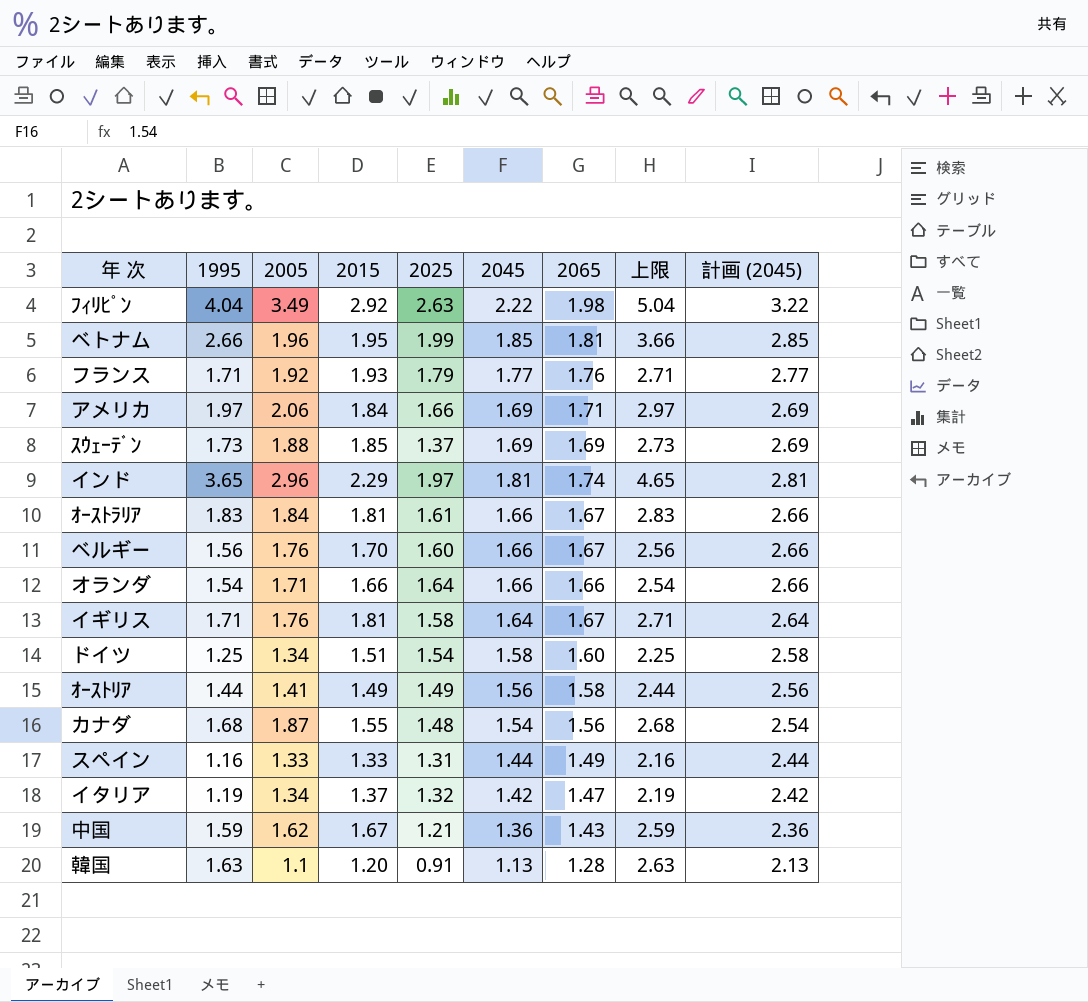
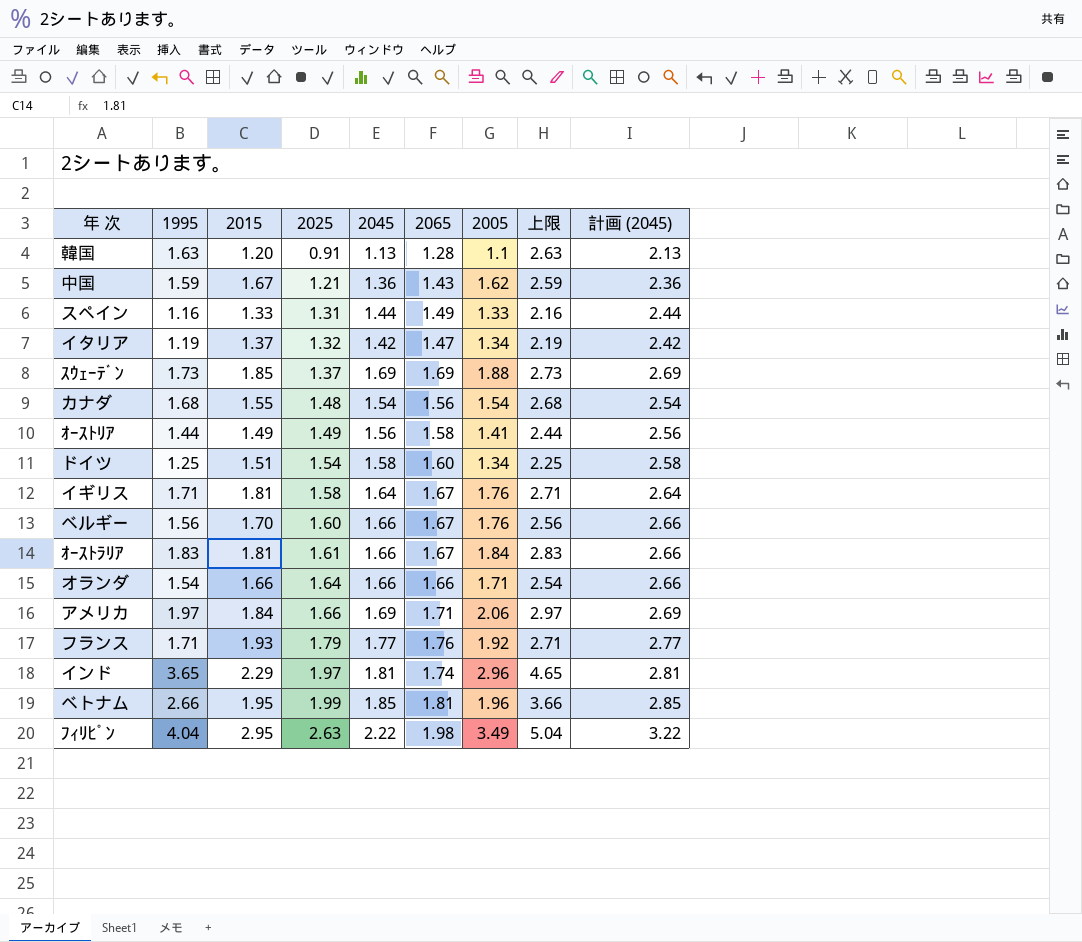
row order: none -> 2025 ascending
column 2005 | position: 3 -> 7
カナダ | 2005: 1.87 -> 1.54
ﾌｨﾘﾋﾟﾝ | 2015: 2.92 -> 2.95

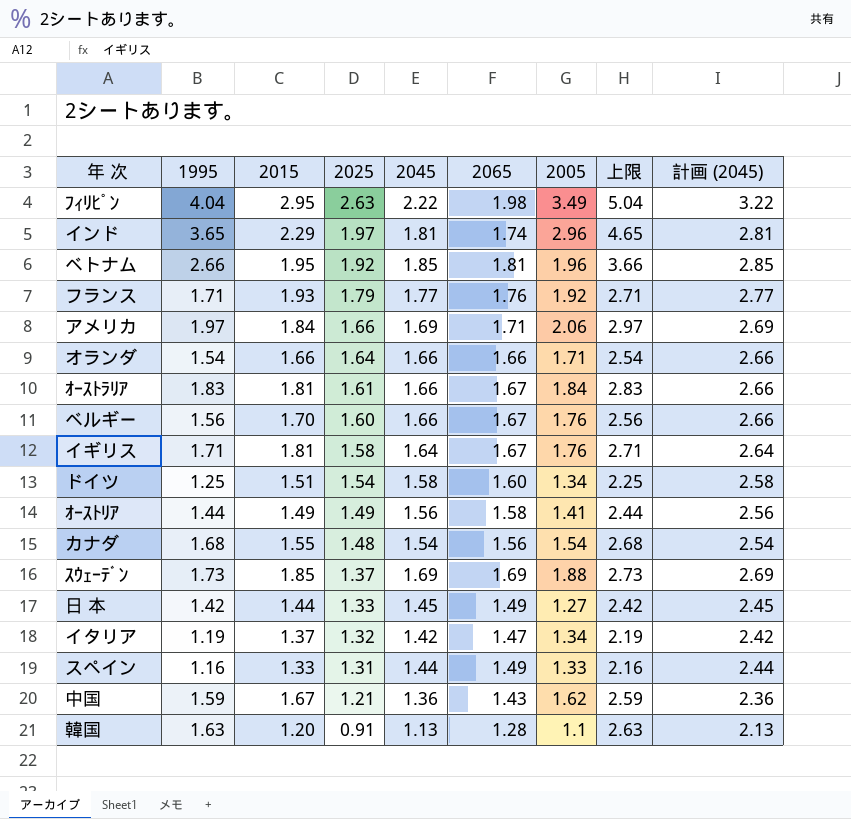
row order: 2025 ascending -> 2025 descending
ベトナム | 2025: 1.99 -> 1.92
row 日 本: none -> 1.42 | 1.44 | 1.33 | 1.45 | 1.49 | 1.27 | 2.42 | 2.45

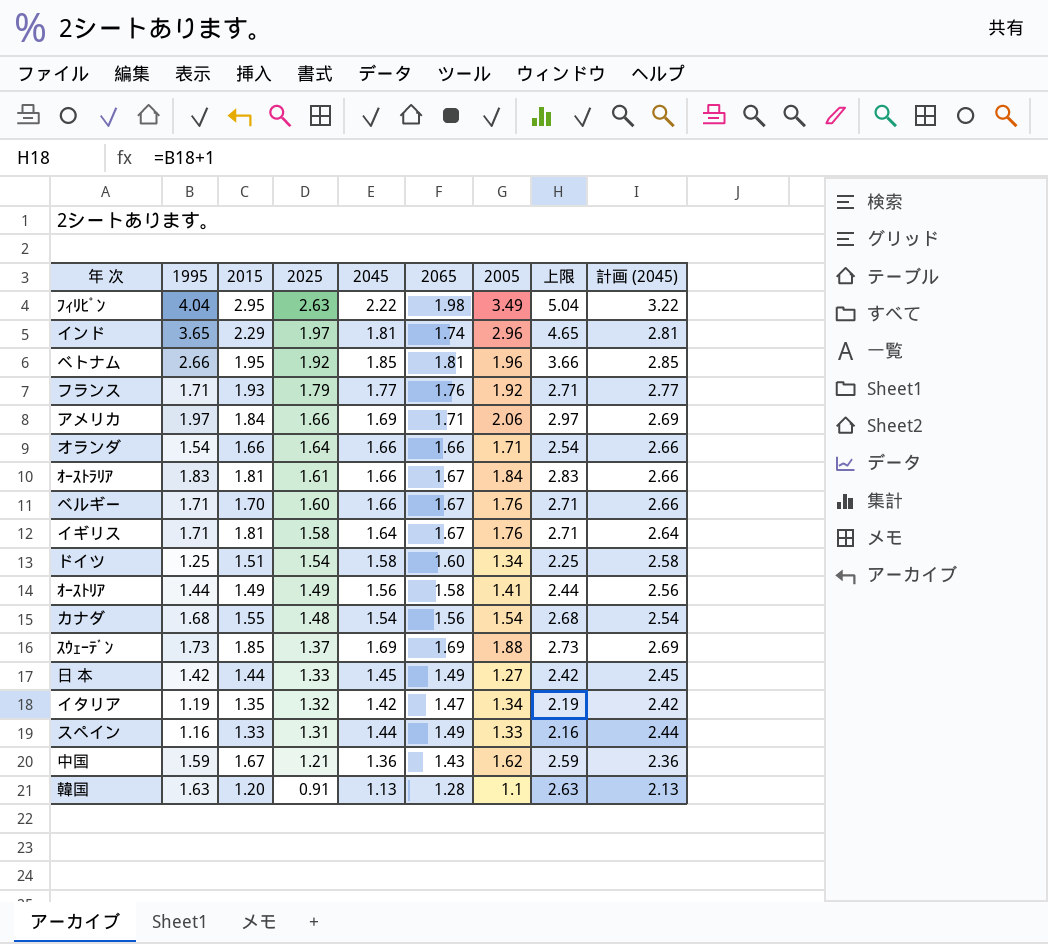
ベルギー | 1995: 1.56 -> 1.71
ベルギー | 上限: 2.56 -> 2.71
イタリア | 2015: 1.37 -> 1.35

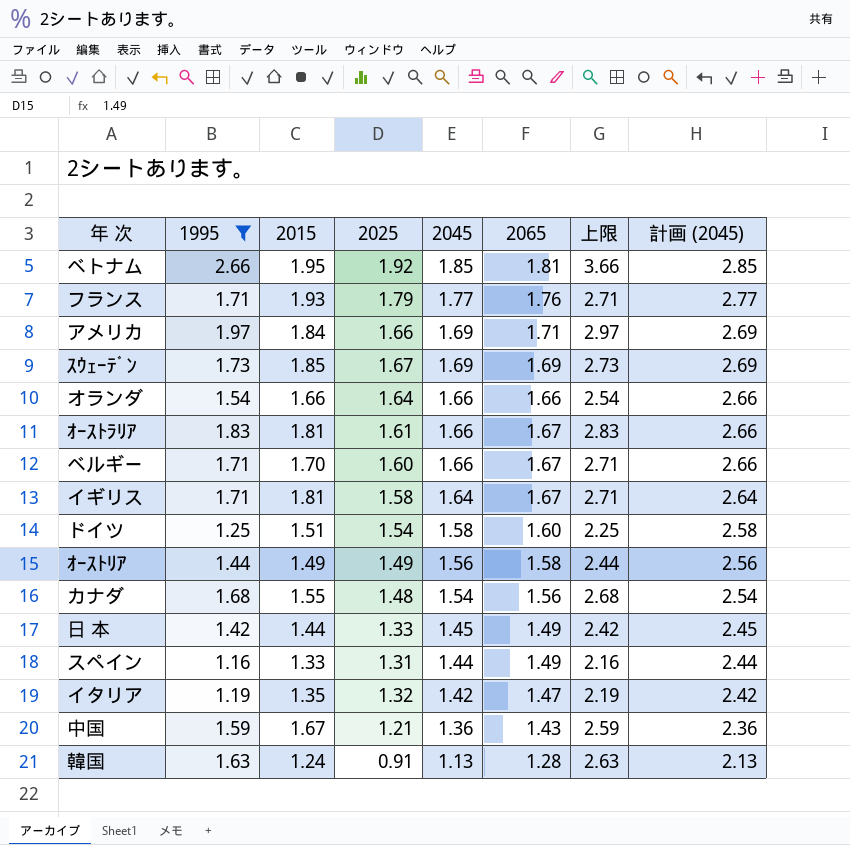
filter: none -> 1995 <= 2.66
row order: 2025 descending -> 2045 descending
column 2005 | position: 7 -> none
ｽｳｪｰﾃﾞﾝ | 2025: 1.37 -> 1.67
韓国 | 2015: 1.20 -> 1.24

